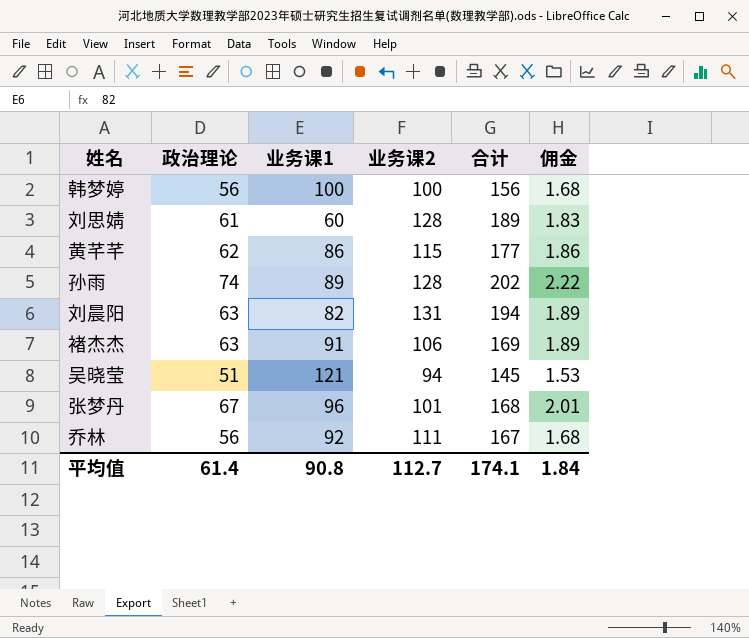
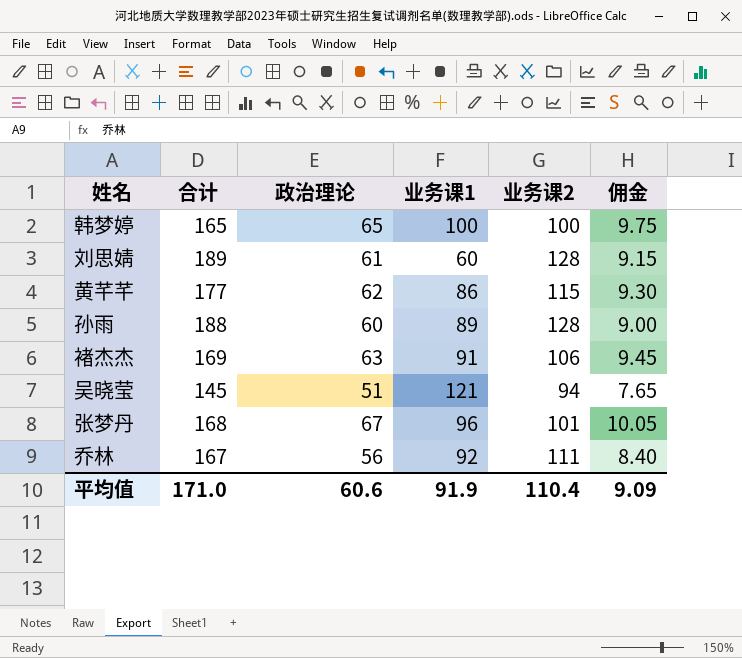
column 合计 | position: 5 -> 2
column 佣金 | formula: [政治理论] * 0.03 -> [政治理论] * 0.15
row 刘晨阳: 63 | 82 | 131 | 194 | 1.89 -> none
韩梦婷 | 合计: 156 -> 165
韩梦婷 | 政治理论: 56 -> 65
孙雨 | 合计: 202 -> 188
孙雨 | 政治理论: 74 -> 60
平均值 | 合计: 174.1 -> 171.0
平均值 | 政治理论: 61.4 -> 60.6
平均值 | 业务课1: 90.8 -> 91.9
平均值 | 业务课2: 112.7 -> 110.4
平均值 | 佣金: 1.84 -> 9.09

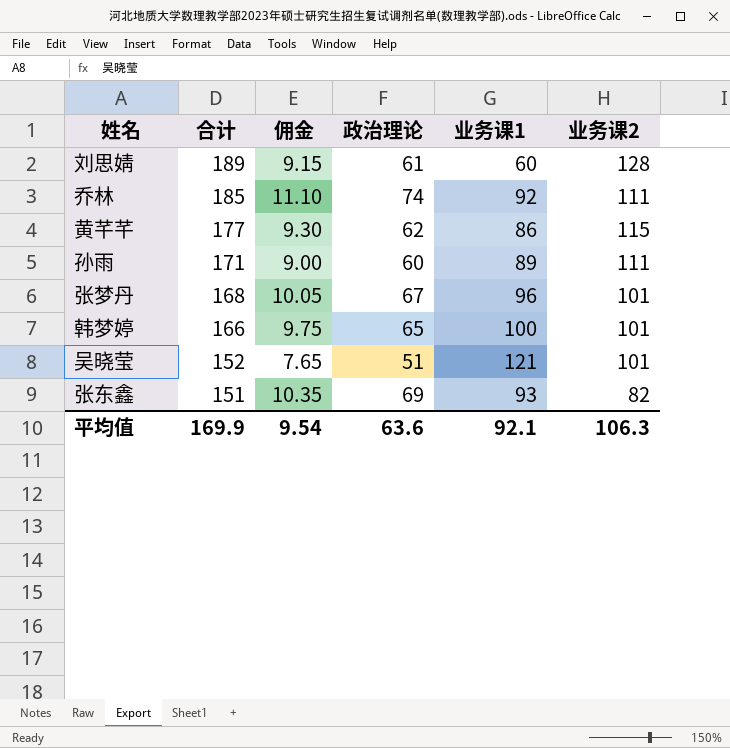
row order: none -> 合计 descending
column 佣金 | position: 6 -> 3
row 褚杰杰: 169 | 63 | 91 | 106 | 9.45 -> none
乔林 | 合计: 167 -> 185
乔林 | 佣金: 8.40 -> 11.10
乔林 | 政治理论: 56 -> 74
孙雨 | 合计: 188 -> 171
孙雨 | 业务课2: 128 -> 111
韩梦婷 | 合计: 165 -> 166
韩梦婷 | 业务课2: 100 -> 101
吴晓莹 | 合计: 145 -> 152
吴晓莹 | 业务课2: 94 -> 101
row 张东鑫: none -> 151 | 10.35 | 69 | 93 | 82
平均值 | 合计: 171.0 -> 169.9
平均值 | 佣金: 9.09 -> 9.54
平均值 | 政治理论: 60.6 -> 63.6
平均值 | 业务课1: 91.9 -> 92.1
平均值 | 业务课2: 110.4 -> 106.3

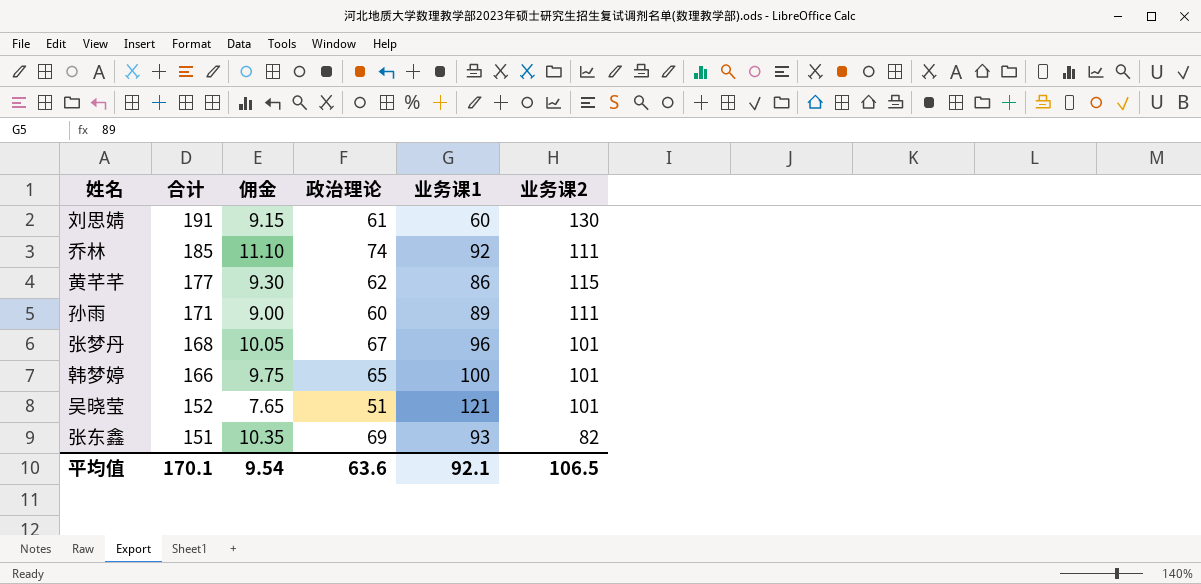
刘思婧 | 合计: 189 -> 191
刘思婧 | 业务课2: 128 -> 130
平均值 | 合计: 169.9 -> 170.1
平均值 | 业务课2: 106.3 -> 106.5

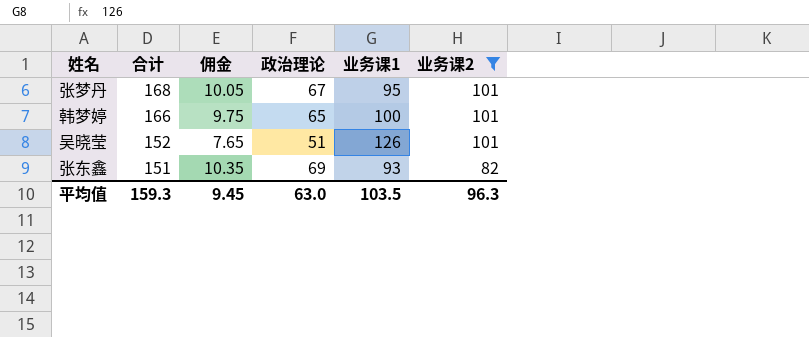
filter: none -> 业务课2 <= 101
张梦丹 | 业务课1: 96 -> 95
吴晓莹 | 业务课1: 121 -> 126
平均值 | 合计: 170.1 -> 159.3
平均值 | 佣金: 9.54 -> 9.45
平均值 | 政治理论: 63.6 -> 63.0
平均值 | 业务课1: 92.1 -> 103.5
平均值 | 业务课2: 106.5 -> 96.3

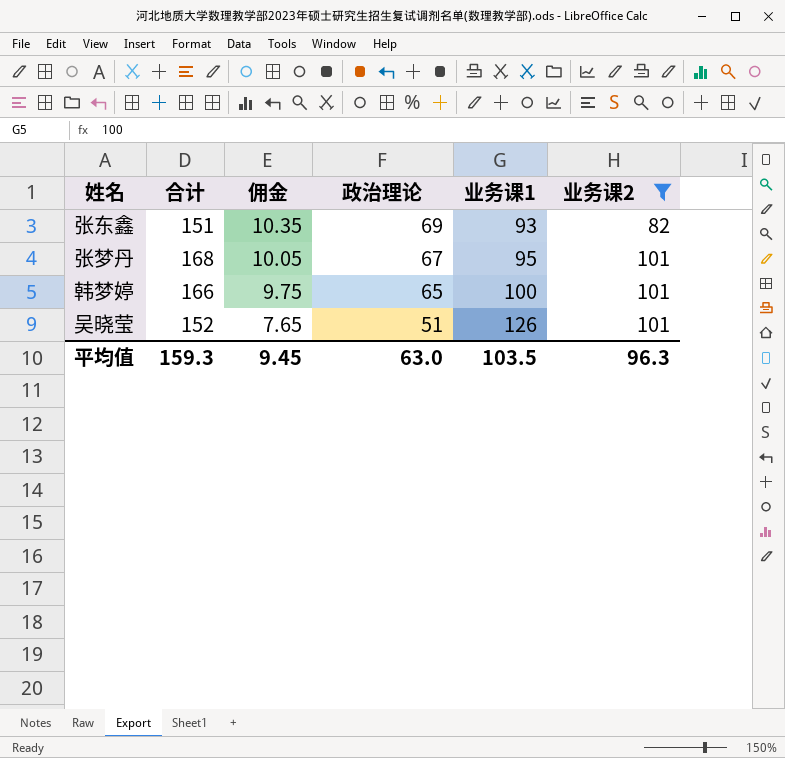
row order: 合计 descending -> 佣金 descending

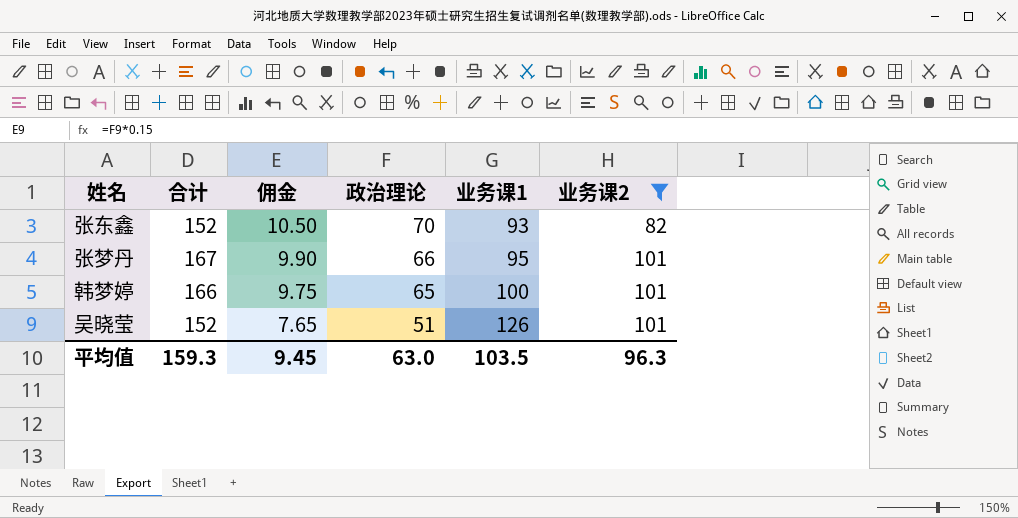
张东鑫 | 合计: 151 -> 152
张东鑫 | 佣金: 10.35 -> 10.50
张东鑫 | 政治理论: 69 -> 70
张梦丹 | 合计: 168 -> 167
张梦丹 | 佣金: 10.05 -> 9.90
张梦丹 | 政治理论: 67 -> 66

